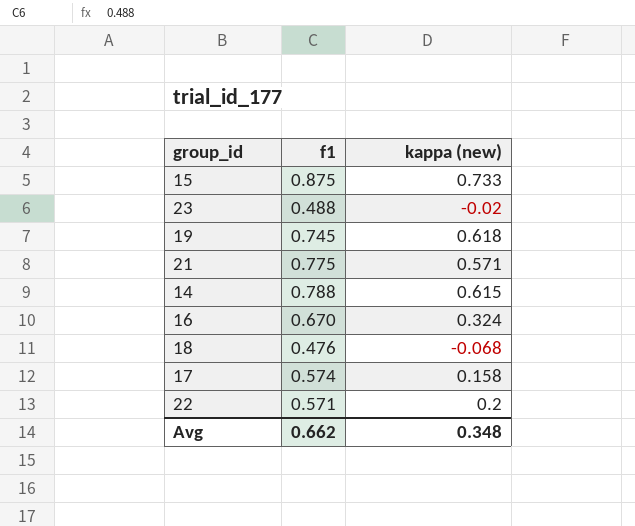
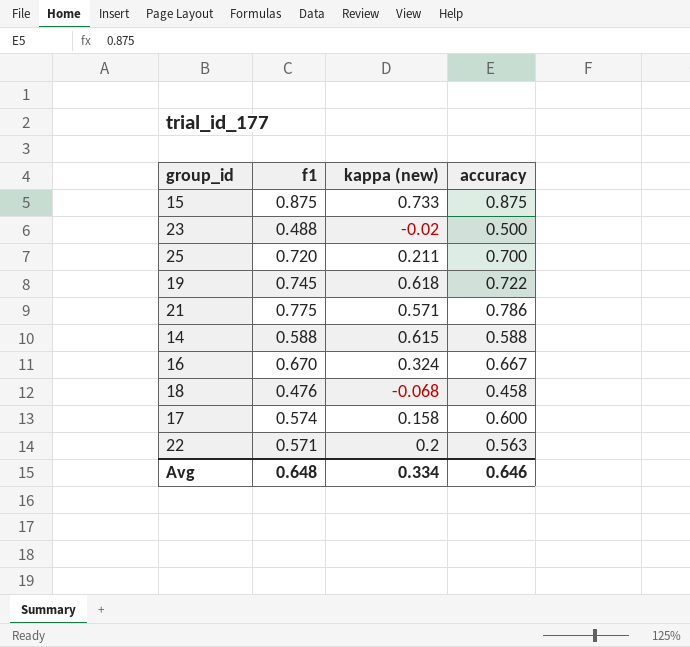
column accuracy | position: none -> 4
row 25: none -> 0.720 | 0.211 | 0.700
14 | f1: 0.788 -> 0.588
Avg | f1: 0.662 -> 0.648
Avg | kappa (new): 0.348 -> 0.334

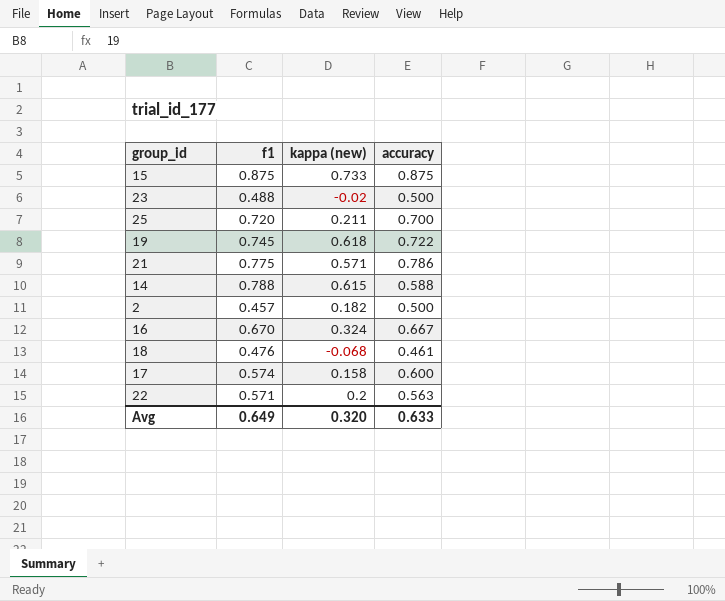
14 | f1: 0.588 -> 0.788
row 2: none -> 0.457 | 0.182 | 0.500
18 | accuracy: 0.458 -> 0.461
Avg | f1: 0.648 -> 0.649
Avg | kappa (new): 0.334 -> 0.320
Avg | accuracy: 0.646 -> 0.633

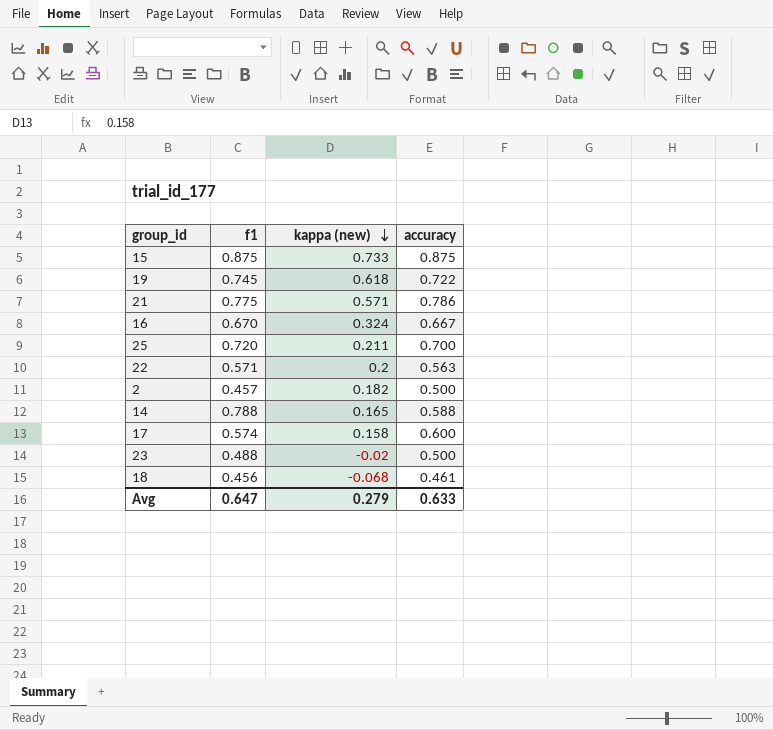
row order: none -> kappa (new) descending
14 | kappa (new): 0.615 -> 0.165
18 | f1: 0.476 -> 0.456
Avg | f1: 0.649 -> 0.647
Avg | kappa (new): 0.320 -> 0.279

